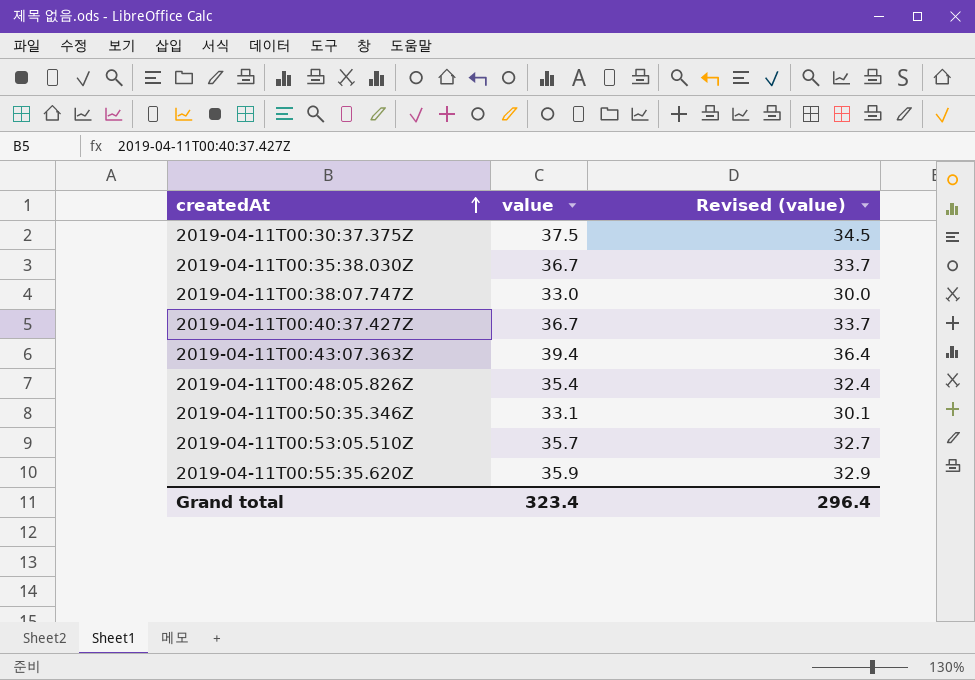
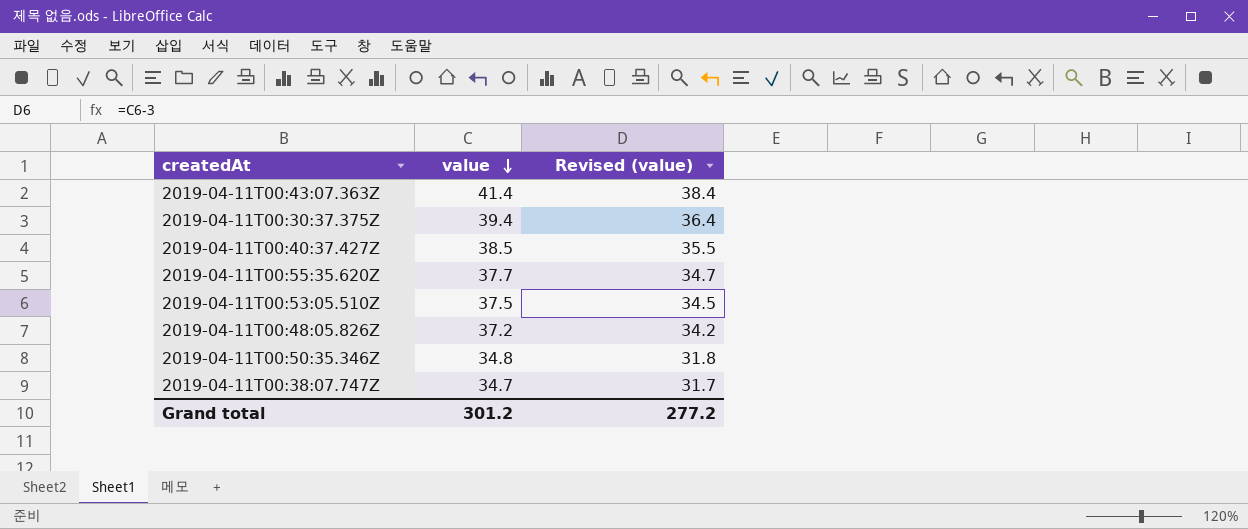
row order: createdAt ascending -> value descending
row 2019-04-11T00:35:38.030Z: 36.7 | 33.7 -> none
2019-04-11T00:43:07.363Z | value: 39.4 -> 41.4
2019-04-11T00:43:07.363Z | Revised (value): 36.4 -> 38.4
2019-04-11T00:30:37.375Z | value: 37.5 -> 39.4
2019-04-11T00:30:37.375Z | Revised (value): 34.5 -> 36.4
2019-04-11T00:40:37.427Z | value: 36.7 -> 38.5
2019-04-11T00:40:37.427Z | Revised (value): 33.7 -> 35.5
2019-04-11T00:55:35.620Z | value: 35.9 -> 37.7
2019-04-11T00:55:35.620Z | Revised (value): 32.9 -> 34.7
2019-04-11T00:53:05.510Z | value: 35.7 -> 37.5
2019-04-11T00:53:05.510Z | Revised (value): 32.7 -> 34.5
2019-04-11T00:48:05.826Z | value: 35.4 -> 37.2
2019-04-11T00:48:05.826Z | Revised (value): 32.4 -> 34.2
2019-04-11T00:50:35.346Z | value: 33.1 -> 34.8
2019-04-11T00:50:35.346Z | Revised (value): 30.1 -> 31.8
2019-04-11T00:38:07.747Z | value: 33.0 -> 34.7
2019-04-11T00:38:07.747Z | Revised (value): 30.0 -> 31.7
Grand total | value: 323.4 -> 301.2
Grand total | Revised (value): 296.4 -> 277.2

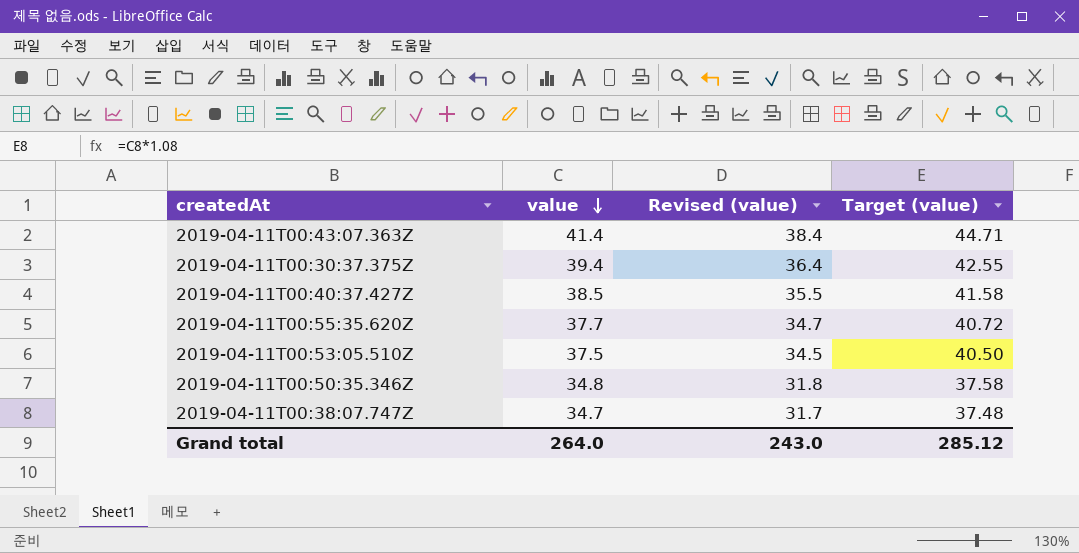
column Target (value) | formula: none -> [value] * 1.08
row 2019-04-11T00:48:05.826Z: 37.2 | 34.2 -> none
Grand total | value: 301.2 -> 264.0
Grand total | Revised (value): 277.2 -> 243.0

